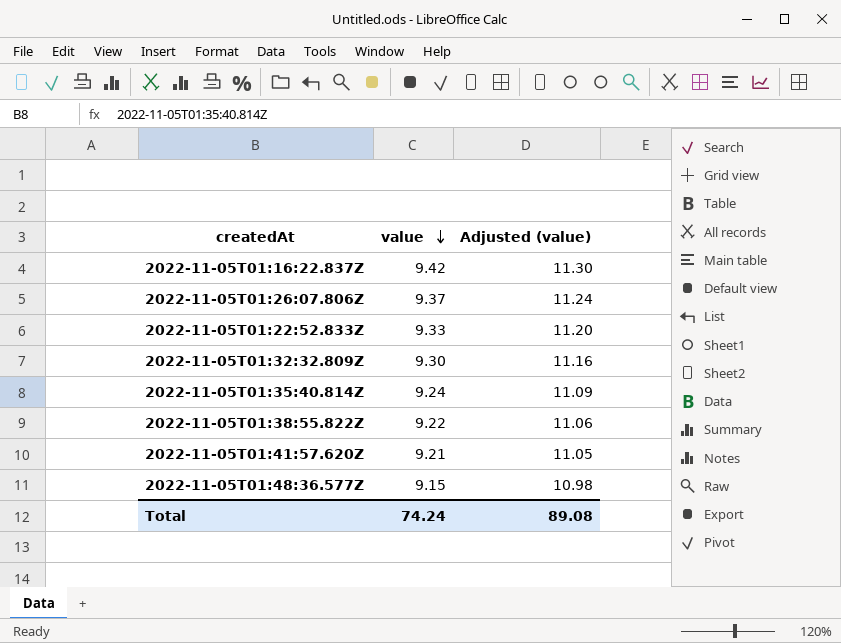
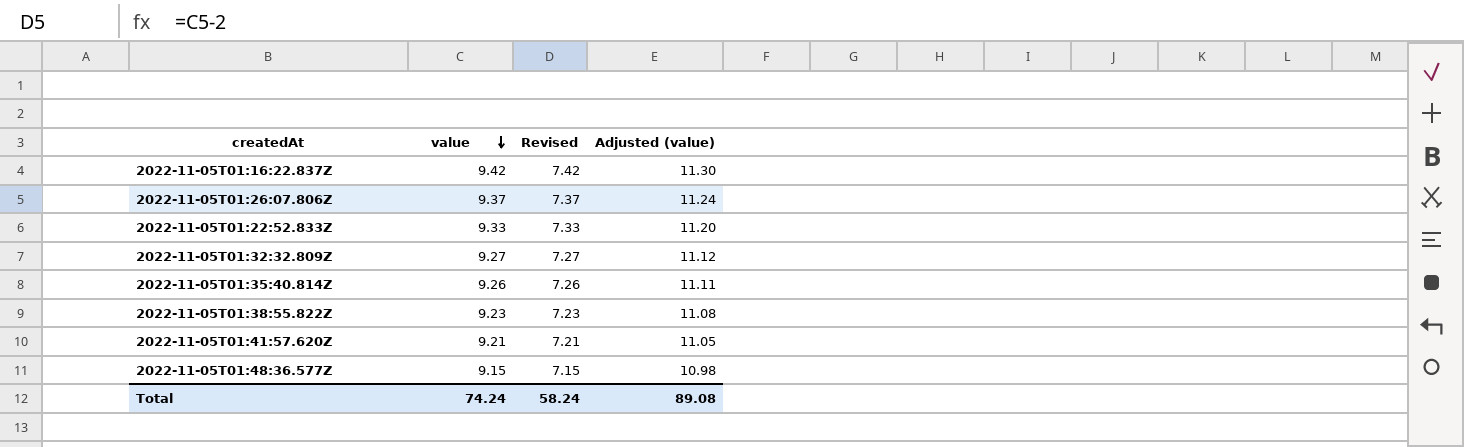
column Revised | formula: none -> [value] - 2
2022-11-05T01:32:32.809Z | value: 9.30 -> 9.27
2022-11-05T01:32:32.809Z | Adjusted (value): 11.16 -> 11.12
2022-11-05T01:35:40.814Z | value: 9.24 -> 9.26
2022-11-05T01:35:40.814Z | Adjusted (value): 11.09 -> 11.11
2022-11-05T01:38:55.822Z | value: 9.22 -> 9.23
2022-11-05T01:38:55.822Z | Adjusted (value): 11.06 -> 11.08

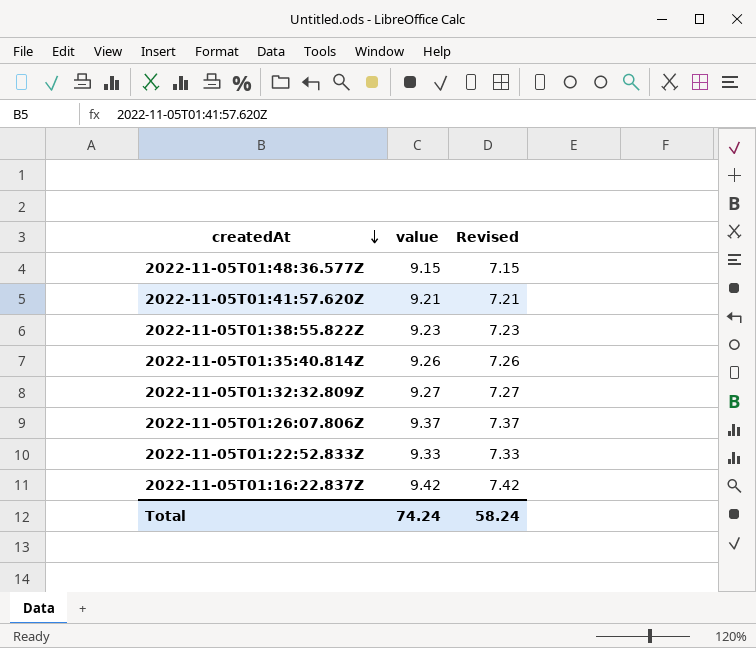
row order: value descending -> createdAt descending
column Adjusted (value) | formula: [value] * 1.2 -> none

